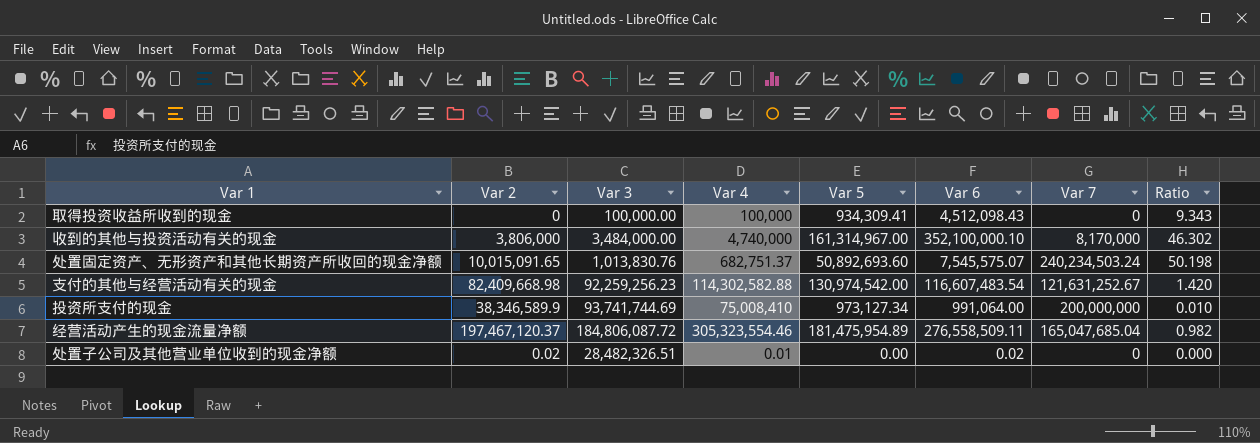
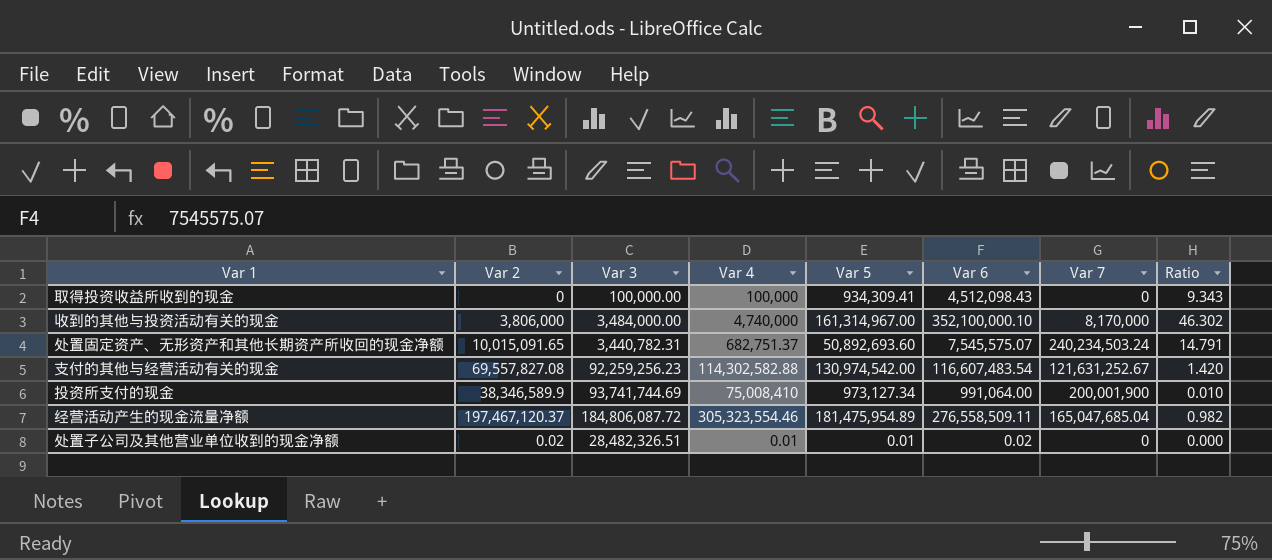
处置固定资产、无形资产和其他长期资产所收回的现金净额 | Var 3: 1,013,830.76 -> 3,440,782.31
处置固定资产、无形资产和其他长期资产所收回的现金净额 | Ratio: 50.198 -> 14.791
支付的其他与经营活动有关的现金 | Var 2: 82,409,668.98 -> 69,557,827.08
投资所支付的现金 | Var 7: 200,000,000 -> 200,001,900
处置子公司及其他营业单位收到的现金净额 | Var 5: 0.00 -> 0.01

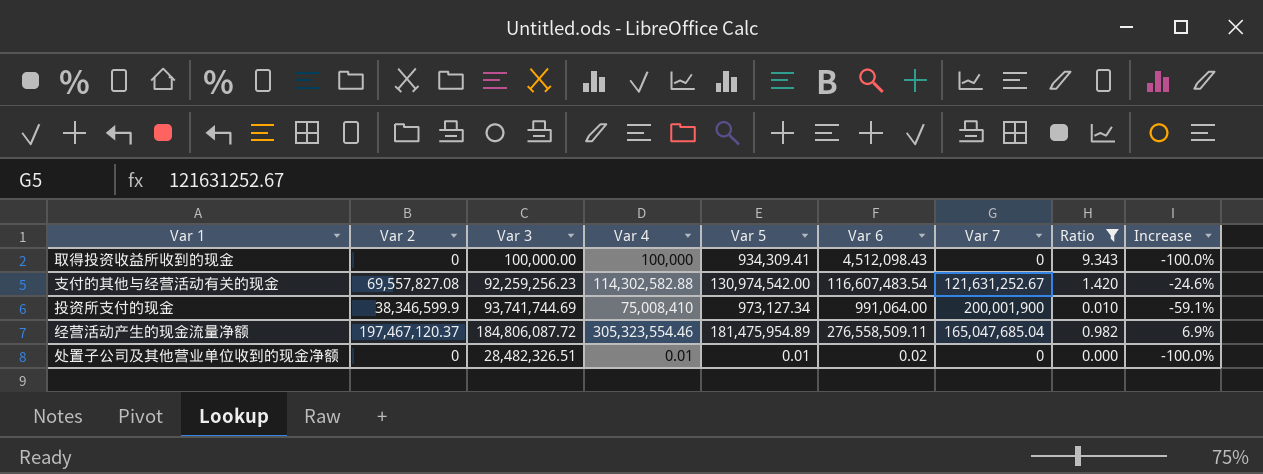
filter: none -> Ratio <= 9.343
column Increase | formula: none -> ([Var 2] - [Var 3]) / [Var 3]
投资所支付的现金 | Var 2: 38,346,589.9 -> 38,346,599.9
处置子公司及其他营业单位收到的现金净额 | Var 2: 0.02 -> 0

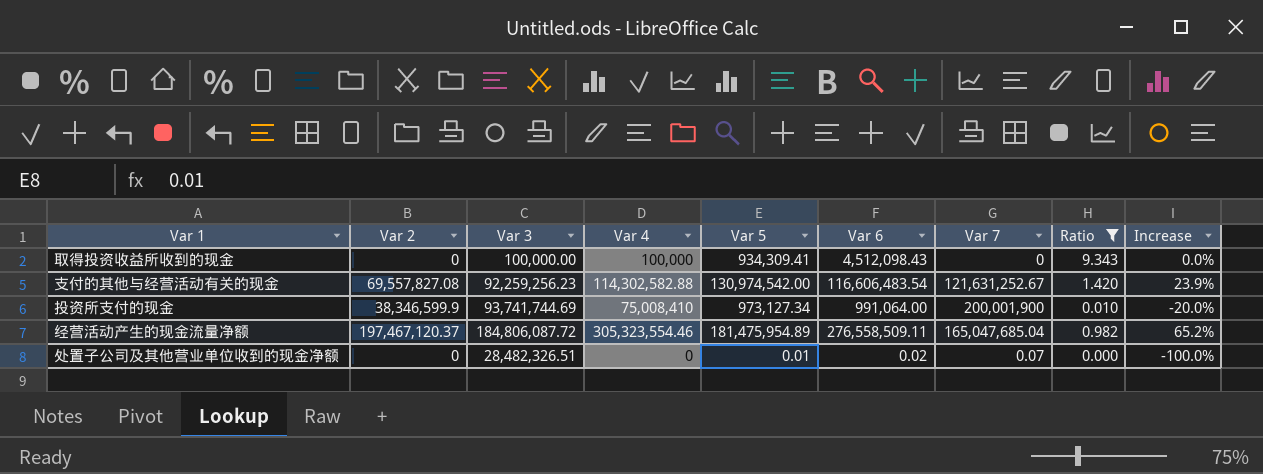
column Increase | formula: ([Var 2] - [Var 3]) / [Var 3] -> ([Var 4] - [Var 3]) / [Var 3]
支付的其他与经营活动有关的现金 | Var 6: 116,607,483.54 -> 116,606,483.54
处置子公司及其他营业单位收到的现金净额 | Var 4: 0.01 -> 0
处置子公司及其他营业单位收到的现金净额 | Var 7: 0 -> 0.07

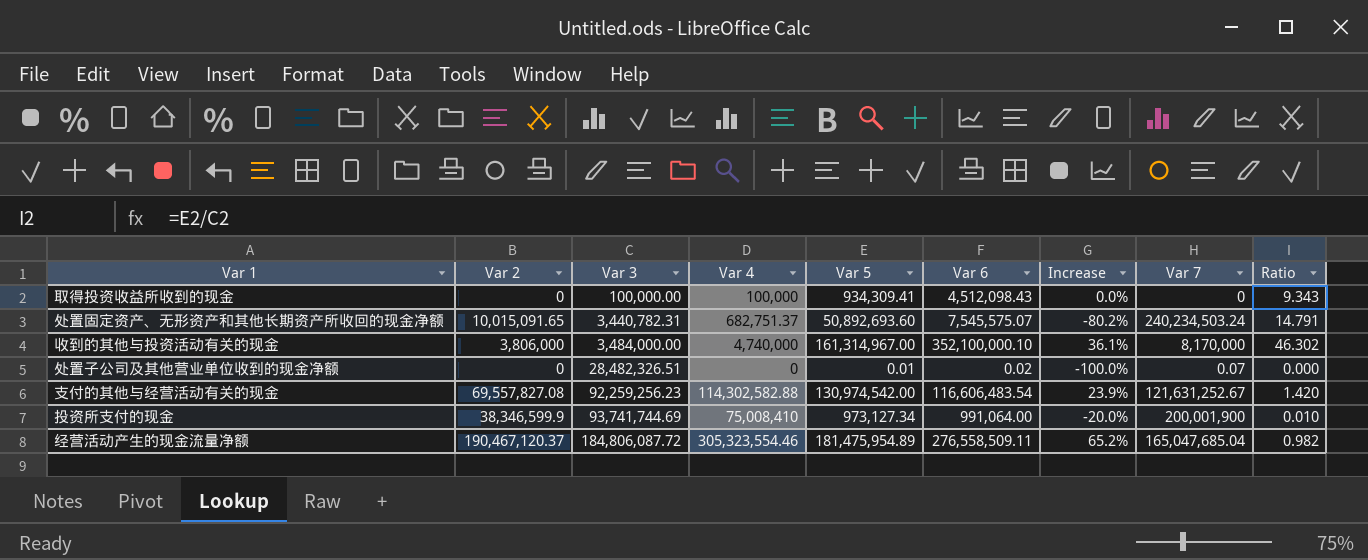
filter: Ratio <= 9.343 -> none
row order: none -> Var 3 ascending
column Increase | position: 9 -> 7
经营活动产生的现金流量净额 | Var 2: 197,467,120.37 -> 190,467,120.37

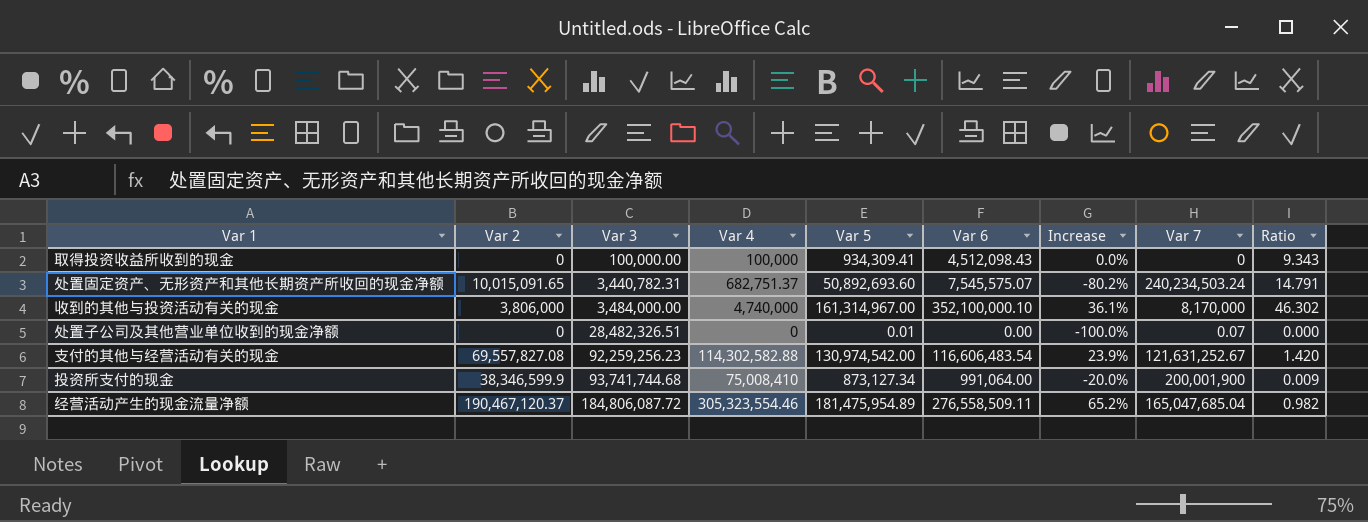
处置子公司及其他营业单位收到的现金净额 | Var 6: 0.02 -> 0.00
投资所支付的现金 | Var 3: 93,741,744.69 -> 93,741,744.68
投资所支付的现金 | Var 5: 973,127.34 -> 873,127.34
投资所支付的现金 | Ratio: 0.010 -> 0.009

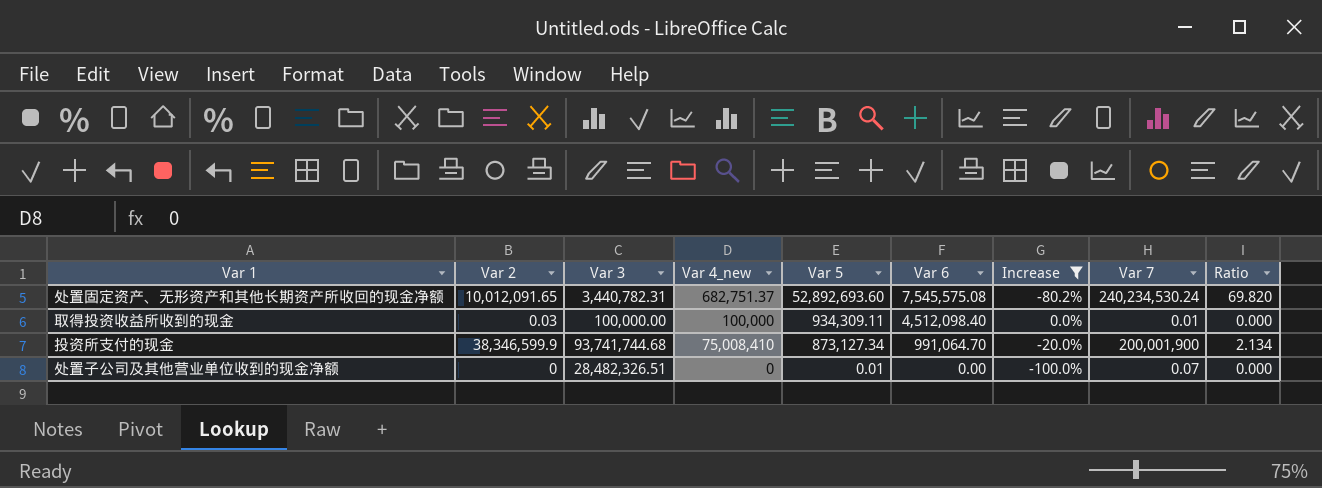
filter: none -> Increase <= 0.0%
row order: Var 3 ascending -> Var 5 descending
column name: Var 4 -> Var 4_new
column Ratio | formula: [Var 5] / [Var 3] -> [Var 7] / [Var 3]
处置固定资产、无形资产和其他长期资产所收回的现金净额 | Var 2: 10,015,091.65 -> 10,012,091.65
处置固定资产、无形资产和其他长期资产所收回的现金净额 | Var 5: 50,892,693.60 -> 52,892,693.60
处置固定资产、无形资产和其他长期资产所收回的现金净额 | Var 6: 7,545,575.07 -> 7,545,575.08
处置固定资产、无形资产和其他长期资产所收回的现金净额 | Var 7: 240,234,503.24 -> 240,234,530.24
取得投资收益所收到的现金 | Var 2: 0 -> 0.03
取得投资收益所收到的现金 | Var 5: 934,309.41 -> 934,309.11
取得投资收益所收到的现金 | Var 6: 4,512,098.43 -> 4,512,098.40
取得投资收益所收到的现金 | Var 7: 0 -> 0.01
投资所支付的现金 | Var 6: 991,064.00 -> 991,064.70

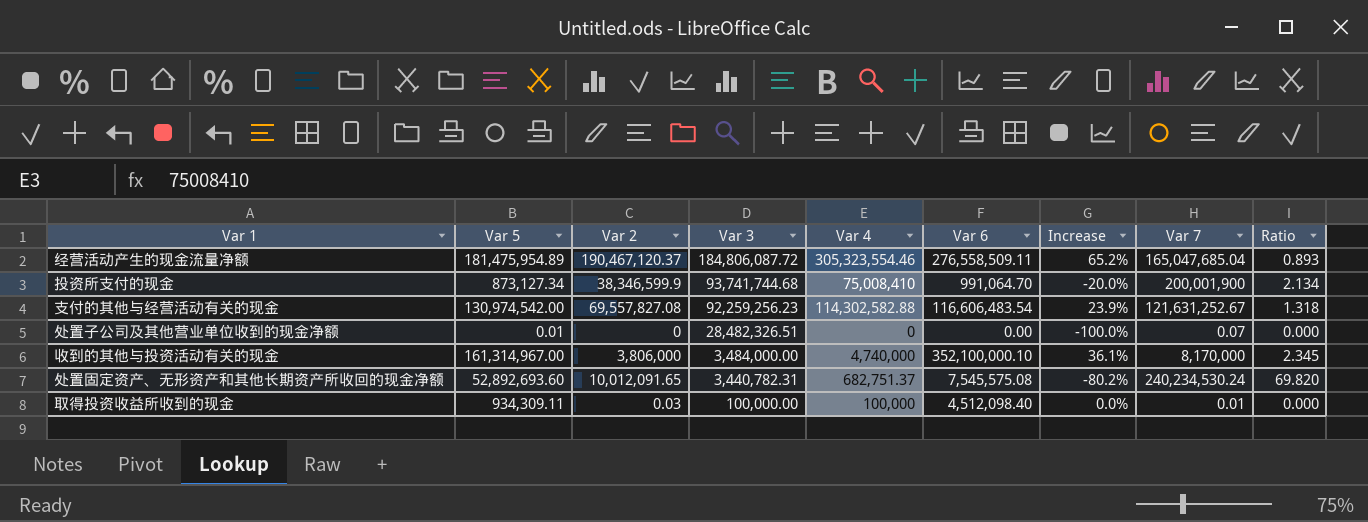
filter: Increase <= 0.0% -> none
row order: Var 5 descending -> Var 3 descending
column Var 5 | position: 5 -> 2
column name: Var 4_new -> Var 4

